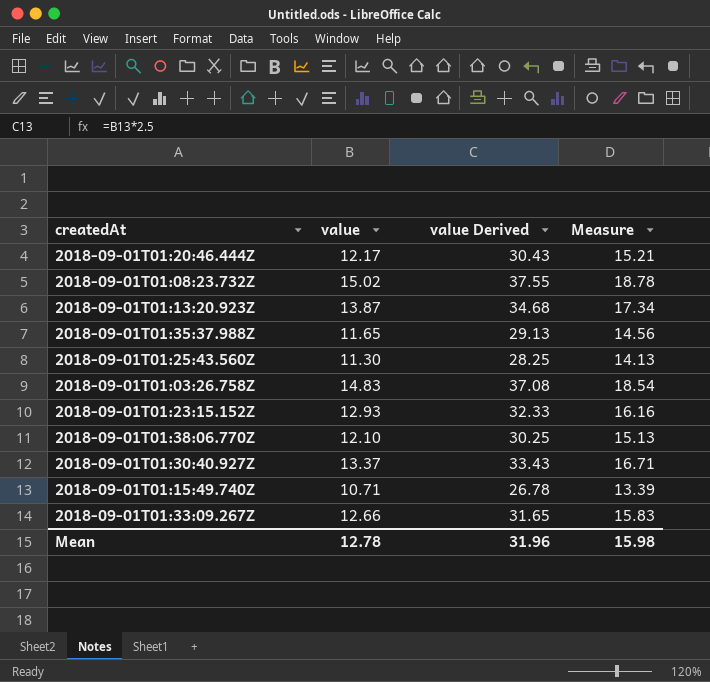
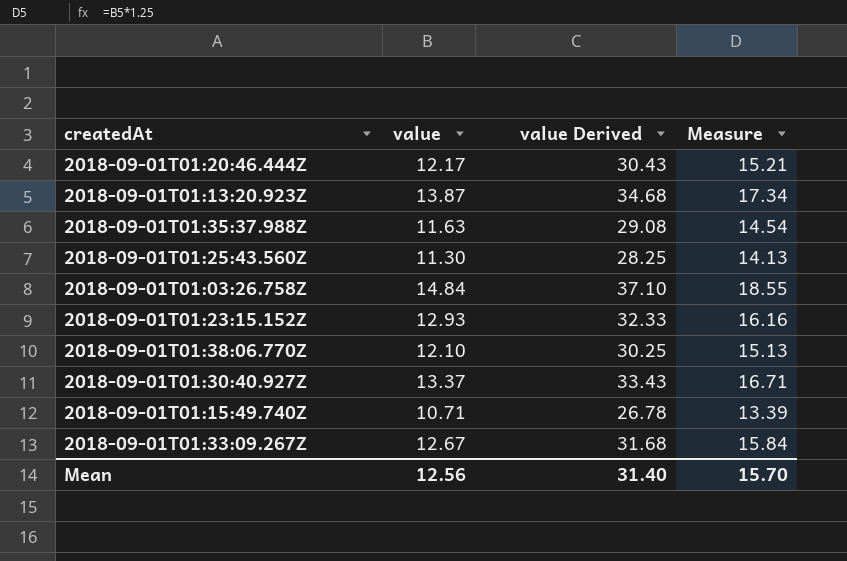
row 2018-09-01T01:08:23.732Z: 15.02 | 37.55 | 18.78 -> none
2018-09-01T01:35:37.988Z | value: 11.65 -> 11.63
2018-09-01T01:35:37.988Z | value Derived: 29.13 -> 29.08
2018-09-01T01:35:37.988Z | Measure: 14.56 -> 14.54
2018-09-01T01:03:26.758Z | value: 14.83 -> 14.84
2018-09-01T01:03:26.758Z | value Derived: 37.08 -> 37.10
2018-09-01T01:03:26.758Z | Measure: 18.54 -> 18.55
2018-09-01T01:33:09.267Z | value: 12.66 -> 12.67
2018-09-01T01:33:09.267Z | value Derived: 31.65 -> 31.68
2018-09-01T01:33:09.267Z | Measure: 15.83 -> 15.84
Mean | value: 12.78 -> 12.56
Mean | value Derived: 31.96 -> 31.40
Mean | Measure: 15.98 -> 15.70

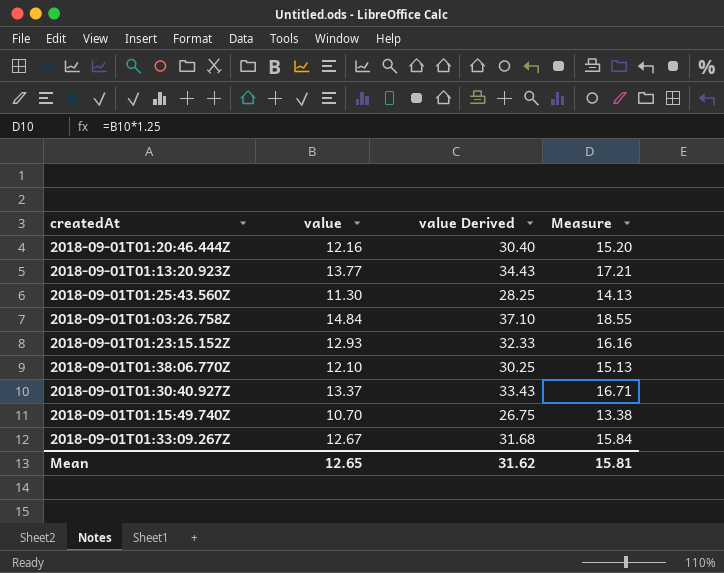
row 2018-09-01T01:35:37.988Z: 11.63 | 29.08 | 14.54 -> none
2018-09-01T01:20:46.444Z | value: 12.17 -> 12.16
2018-09-01T01:20:46.444Z | value Derived: 30.43 -> 30.40
2018-09-01T01:20:46.444Z | Measure: 15.21 -> 15.20
2018-09-01T01:13:20.923Z | value: 13.87 -> 13.77
2018-09-01T01:13:20.923Z | value Derived: 34.68 -> 34.43
2018-09-01T01:13:20.923Z | Measure: 17.34 -> 17.21
2018-09-01T01:15:49.740Z | value: 10.71 -> 10.70
2018-09-01T01:15:49.740Z | value Derived: 26.78 -> 26.75
2018-09-01T01:15:49.740Z | Measure: 13.39 -> 13.38
Mean | value: 12.56 -> 12.65
Mean | value Derived: 31.40 -> 31.62
Mean | Measure: 15.70 -> 15.81

